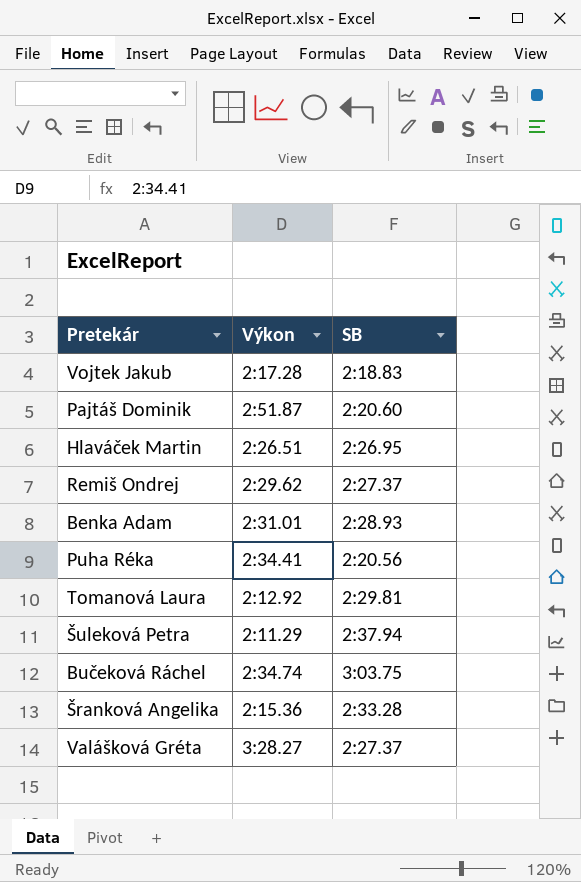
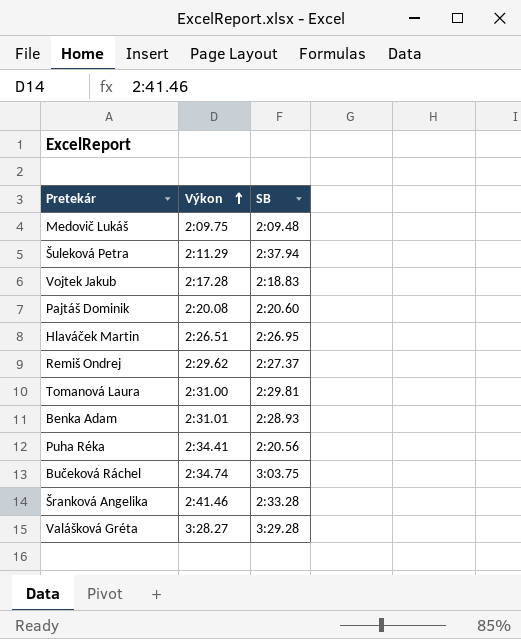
row order: none -> Výkon ascending
row Medovič Lukáš: none -> 2:09.75 | 2:09.48
Pajtáš Dominik | Výkon: 2:51.87 -> 2:20.08
Tomanová Laura | Výkon: 2:12.92 -> 2:31.00
Šranková Angelika | Výkon: 2:15.36 -> 2:41.46
Valášková Gréta | SB: 2:27.37 -> 3:29.28

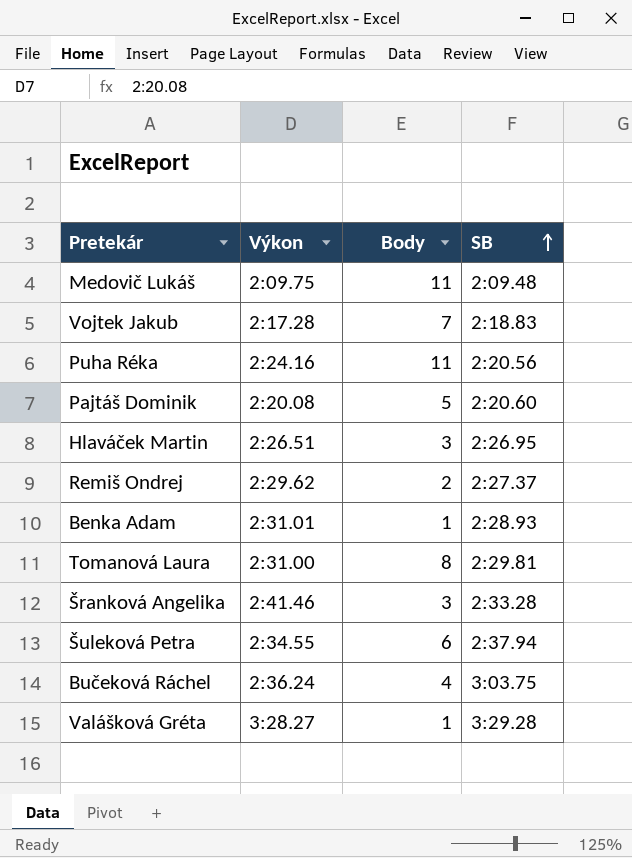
row order: Výkon ascending -> SB ascending
column Body | position: none -> 3
Puha Réka | Výkon: 2:34.41 -> 2:24.16
Šuleková Petra | Výkon: 2:11.29 -> 2:34.55
Bučeková Ráchel | Výkon: 2:34.74 -> 2:36.24

